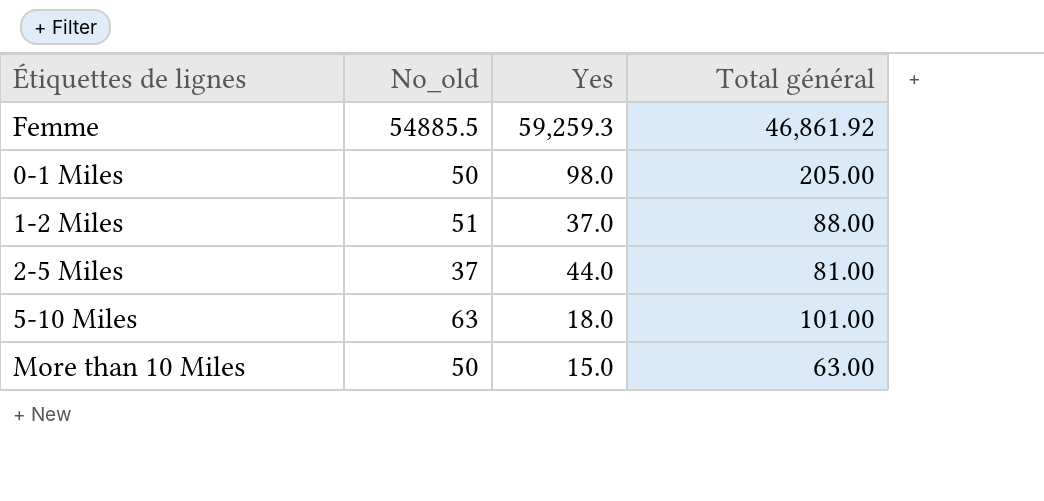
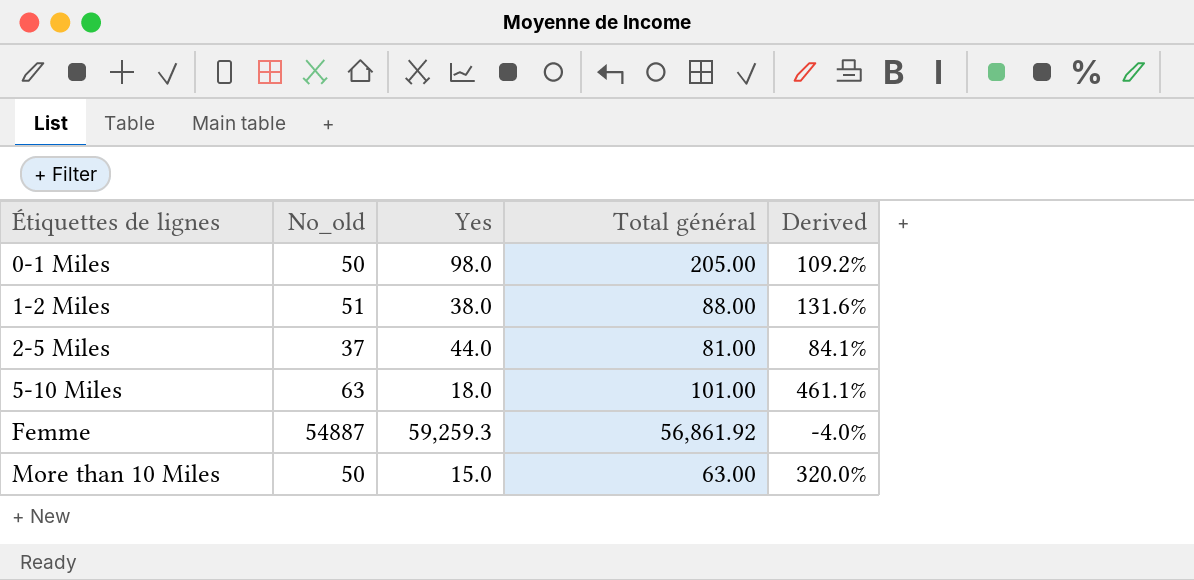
row order: none -> Étiquettes de lignes ascending
column Derived | formula: none -> ([Total général] - [Yes]) / [Yes]
1-2 Miles | Yes: 37.0 -> 38.0
Femme | No_old: 54885.5 -> 54887
Femme | Total général: 46,861.92 -> 56,861.92

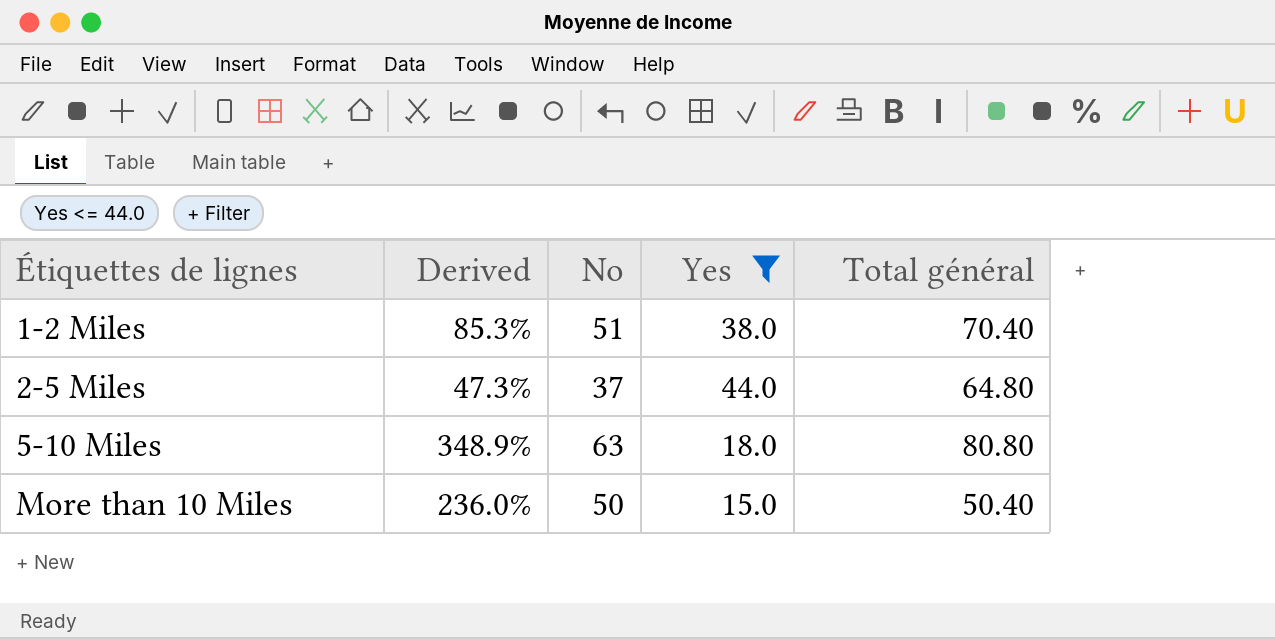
filter: none -> Yes <= 44.0
column Derived | position: 5 -> 2
column name: No_old -> No
1-2 Miles | Derived: 131.6% -> 85.3%
1-2 Miles | Total général: 88.00 -> 70.40
2-5 Miles | Derived: 84.1% -> 47.3%
2-5 Miles | Total général: 81.00 -> 64.80
5-10 Miles | Derived: 461.1% -> 348.9%
5-10 Miles | Total général: 101.00 -> 80.80
More than 10 Miles | Derived: 320.0% -> 236.0%
More than 10 Miles | Total général: 63.00 -> 50.40

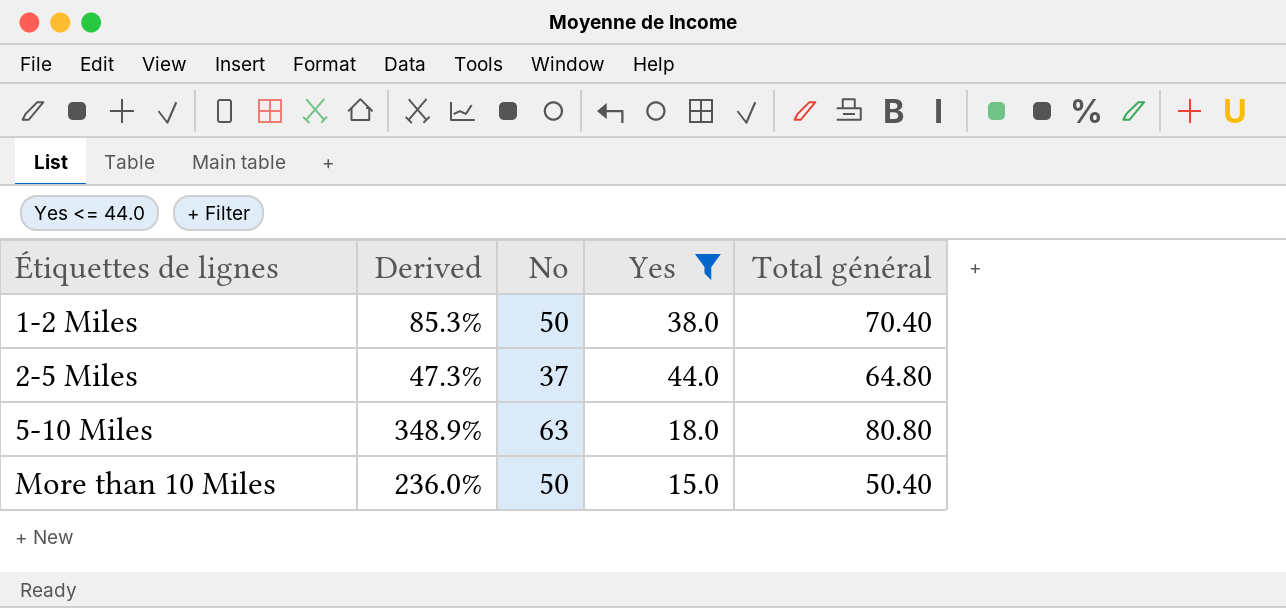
1-2 Miles | No: 51 -> 50

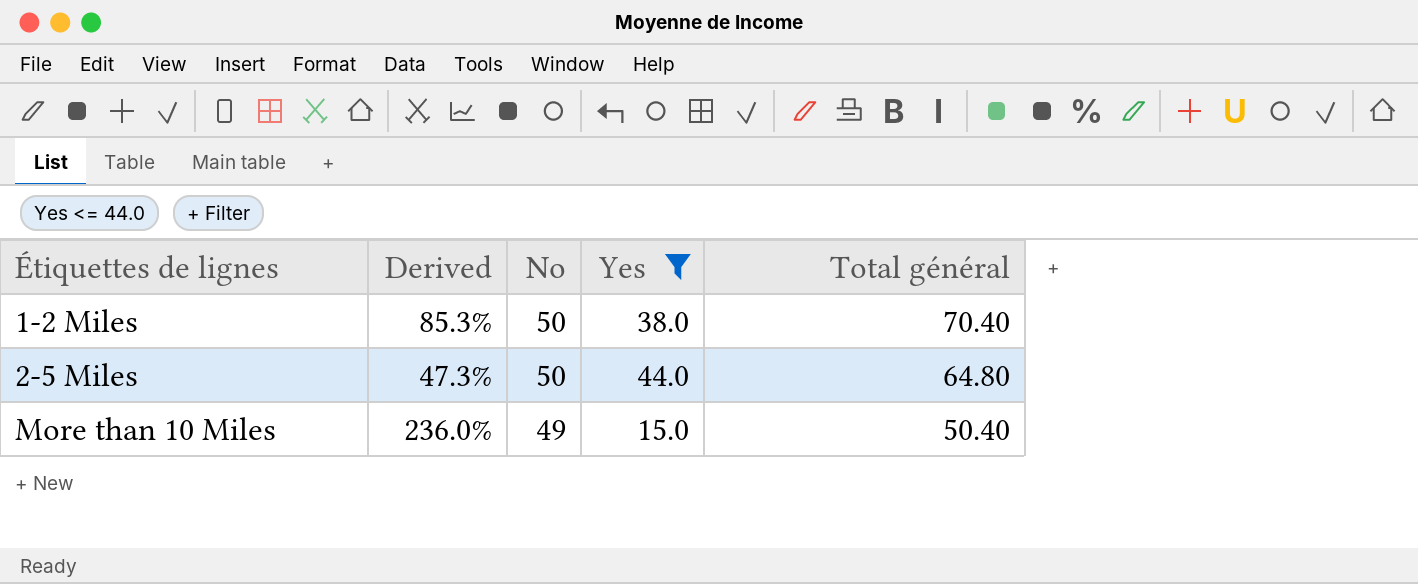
row 5-10 Miles: 348.9% | 63 | 18.0 | 80.80 -> none
2-5 Miles | No: 37 -> 50
More than 10 Miles | No: 50 -> 49

